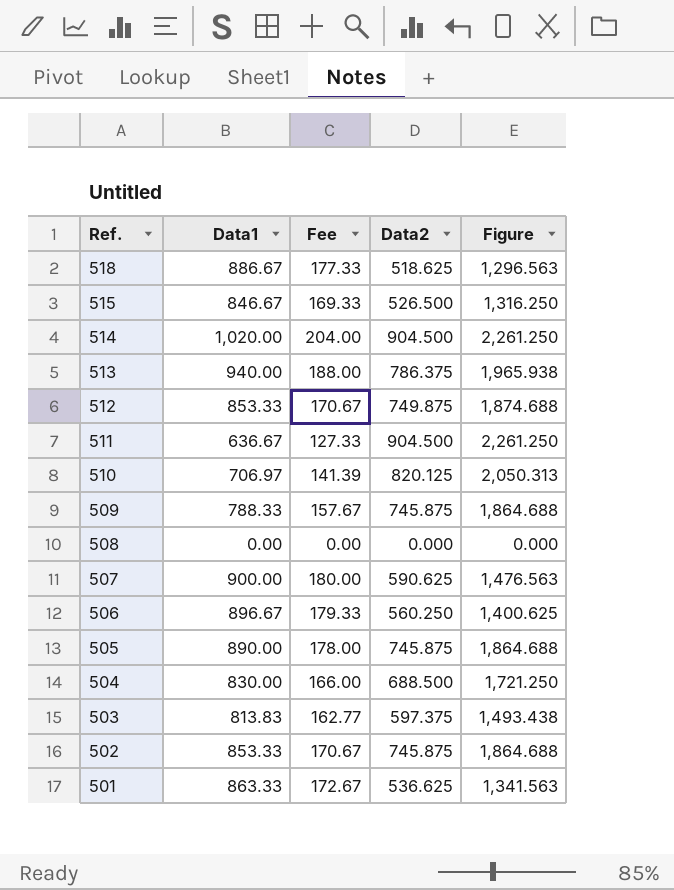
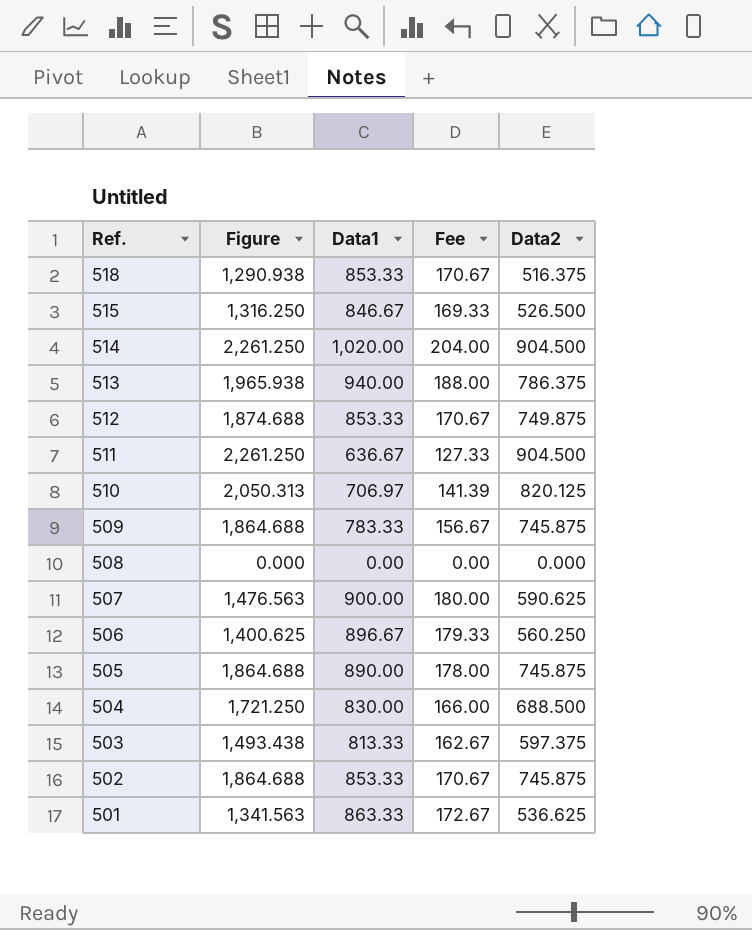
column Figure | position: 5 -> 2
518 | Figure: 1,296.563 -> 1,290.938
518 | Data1: 886.67 -> 853.33
518 | Fee: 177.33 -> 170.67
518 | Data2: 518.625 -> 516.375
509 | Data1: 788.33 -> 783.33
509 | Fee: 157.67 -> 156.67
503 | Data1: 813.83 -> 813.33
503 | Fee: 162.77 -> 162.67

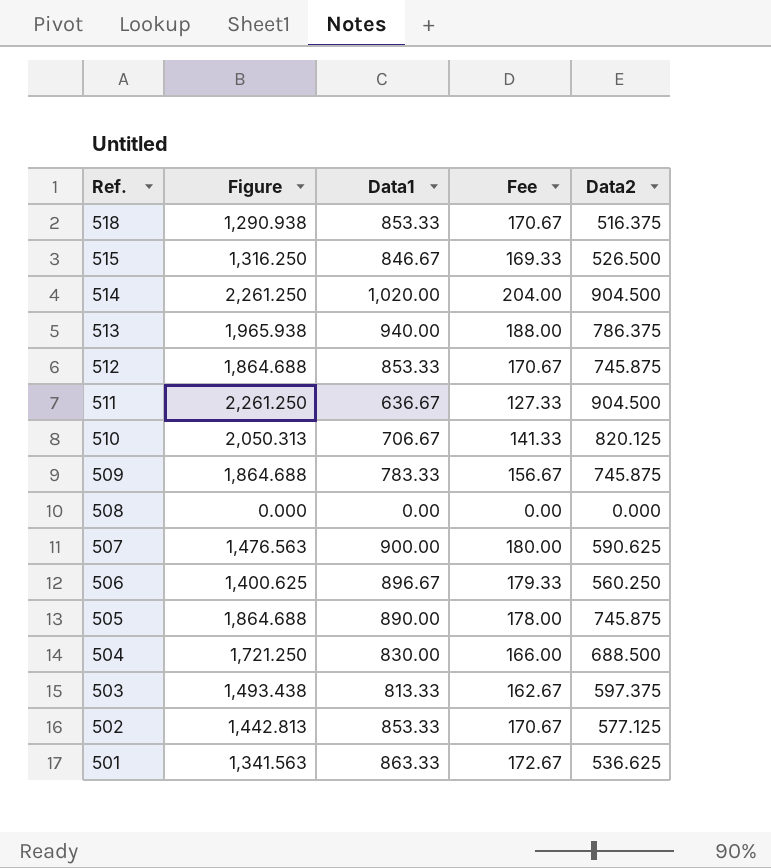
512 | Figure: 1,874.688 -> 1,864.688
512 | Data2: 749.875 -> 745.875
510 | Data1: 706.97 -> 706.67
510 | Fee: 141.39 -> 141.33
502 | Figure: 1,864.688 -> 1,442.813
502 | Data2: 745.875 -> 577.125

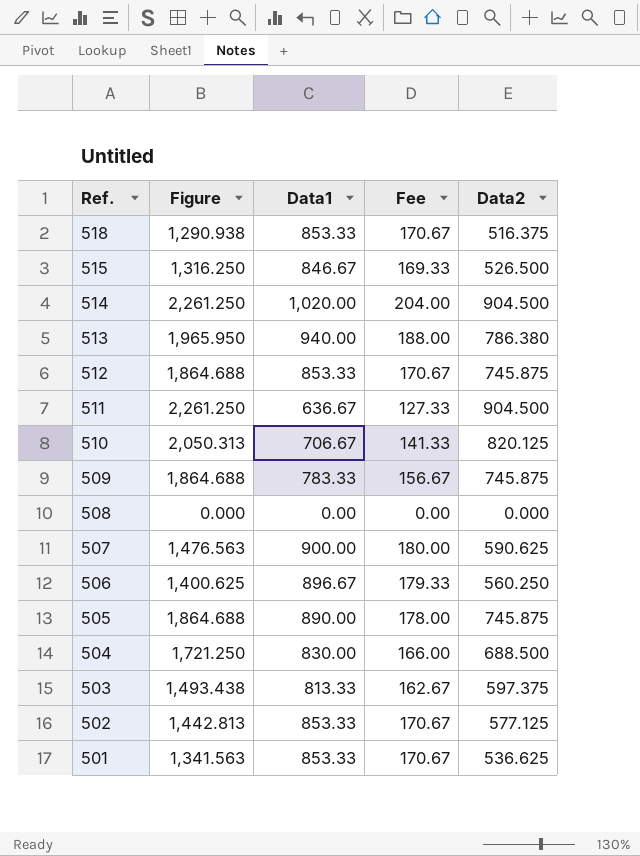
513 | Figure: 1,965.938 -> 1,965.950
513 | Data2: 786.375 -> 786.380
501 | Data1: 863.33 -> 853.33
501 | Fee: 172.67 -> 170.67

